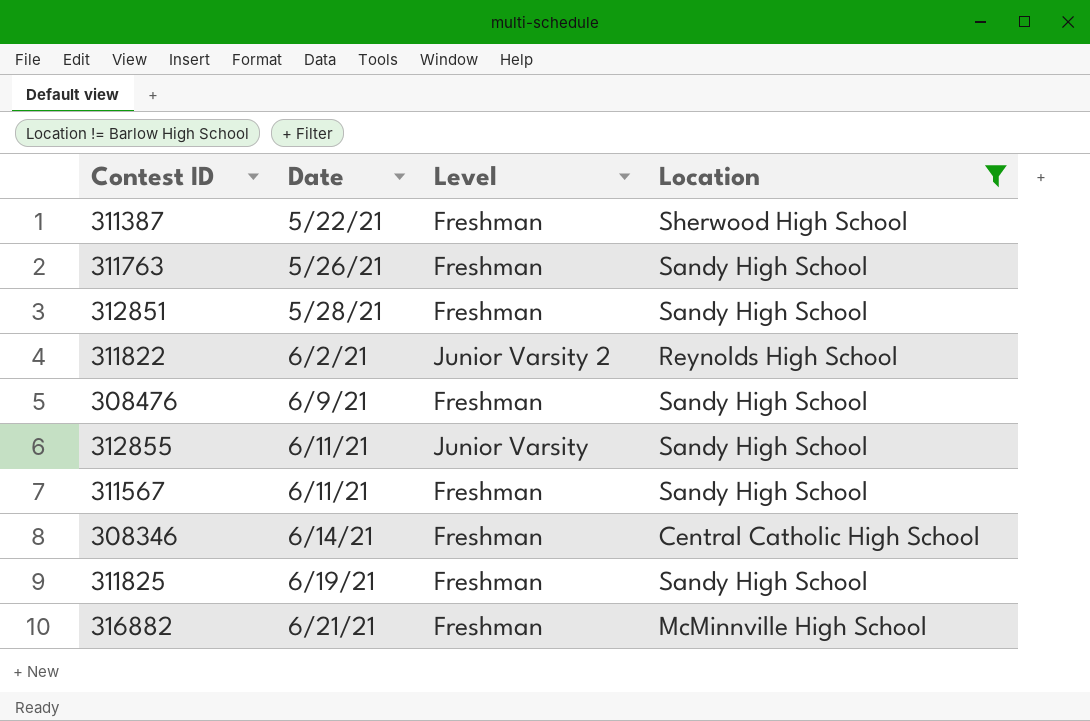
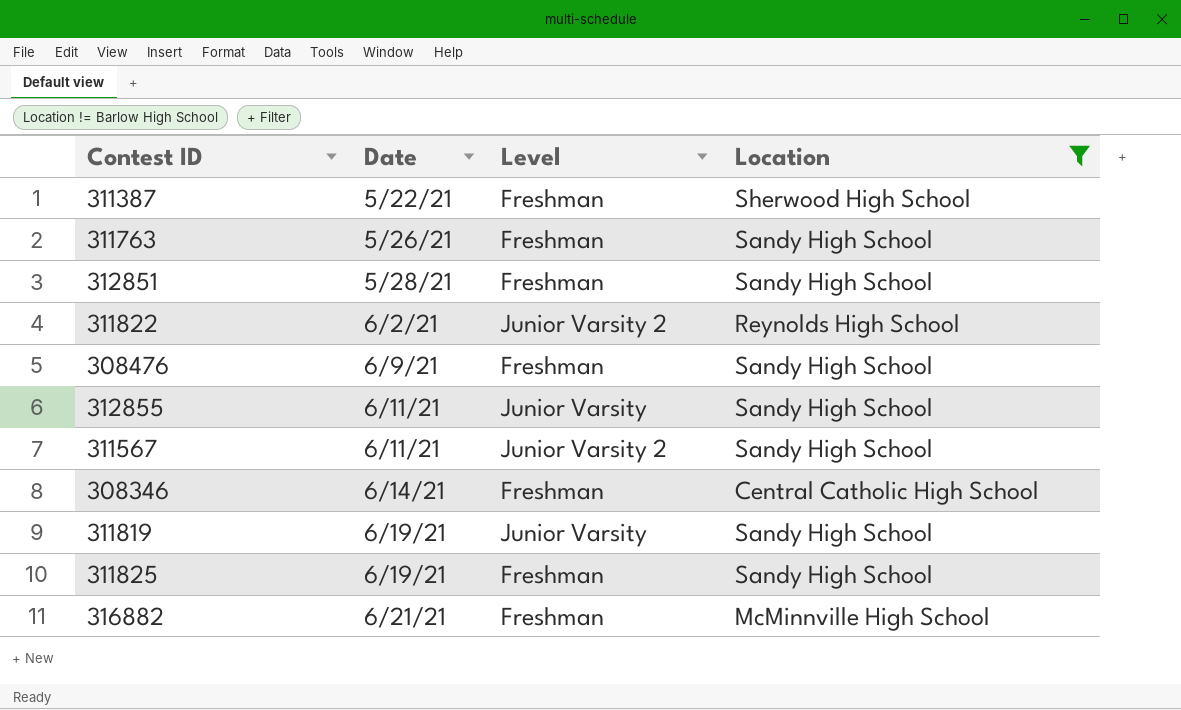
311567 | Level: Freshman -> Junior Varsity 2
row 311819: none -> 6/19/21 | Junior Varsity | Sandy High School

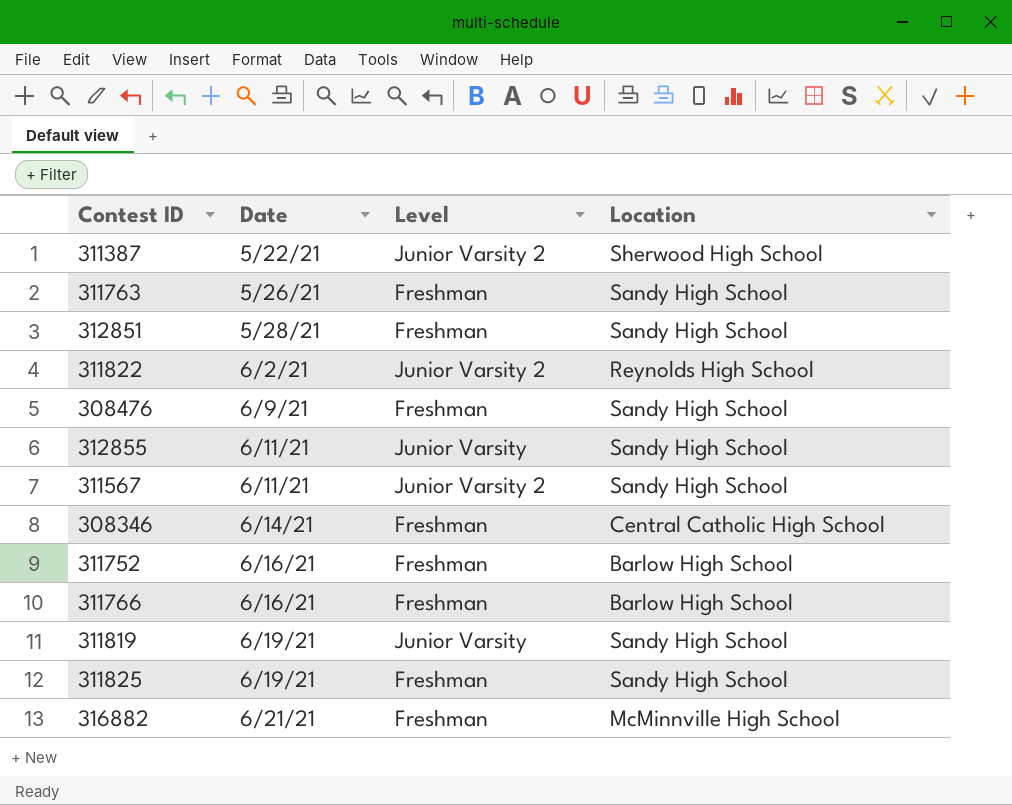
filter: Location != Barlow High School -> none
311387 | Level: Freshman -> Junior Varsity 2

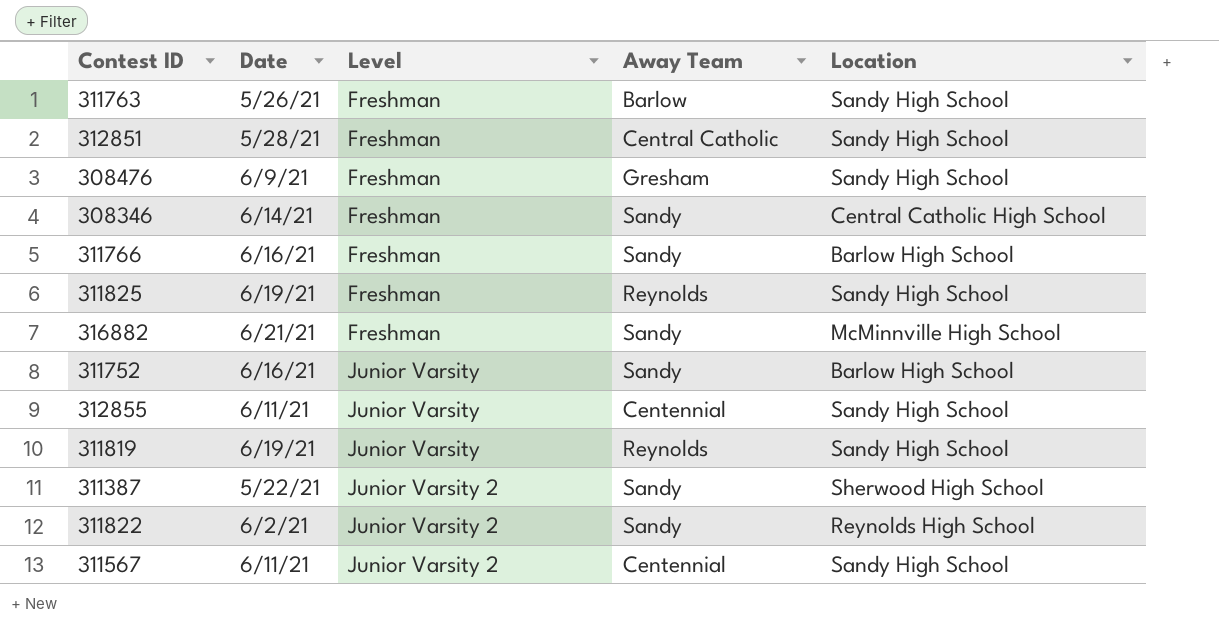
row order: Date ascending -> Level ascending
column Away Team | position: none -> 4
311752 | Level: Freshman -> Junior Varsity

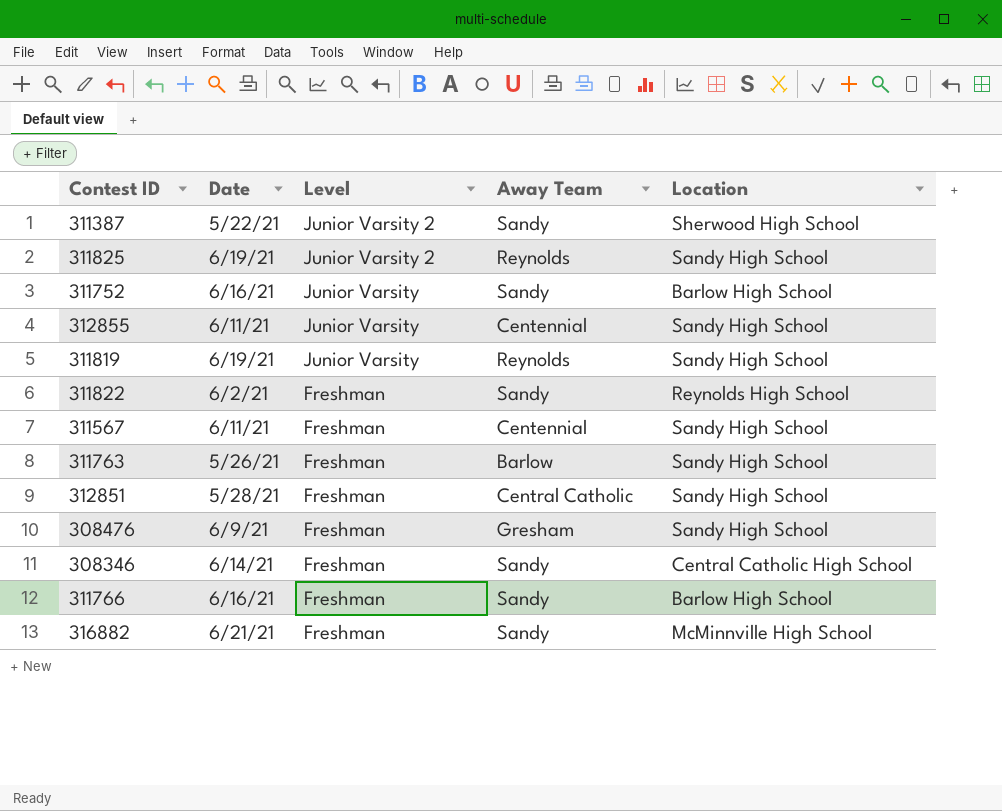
row order: Level ascending -> Level descending
311825 | Level: Freshman -> Junior Varsity 2
311822 | Level: Junior Varsity 2 -> Freshman
311567 | Level: Junior Varsity 2 -> Freshman

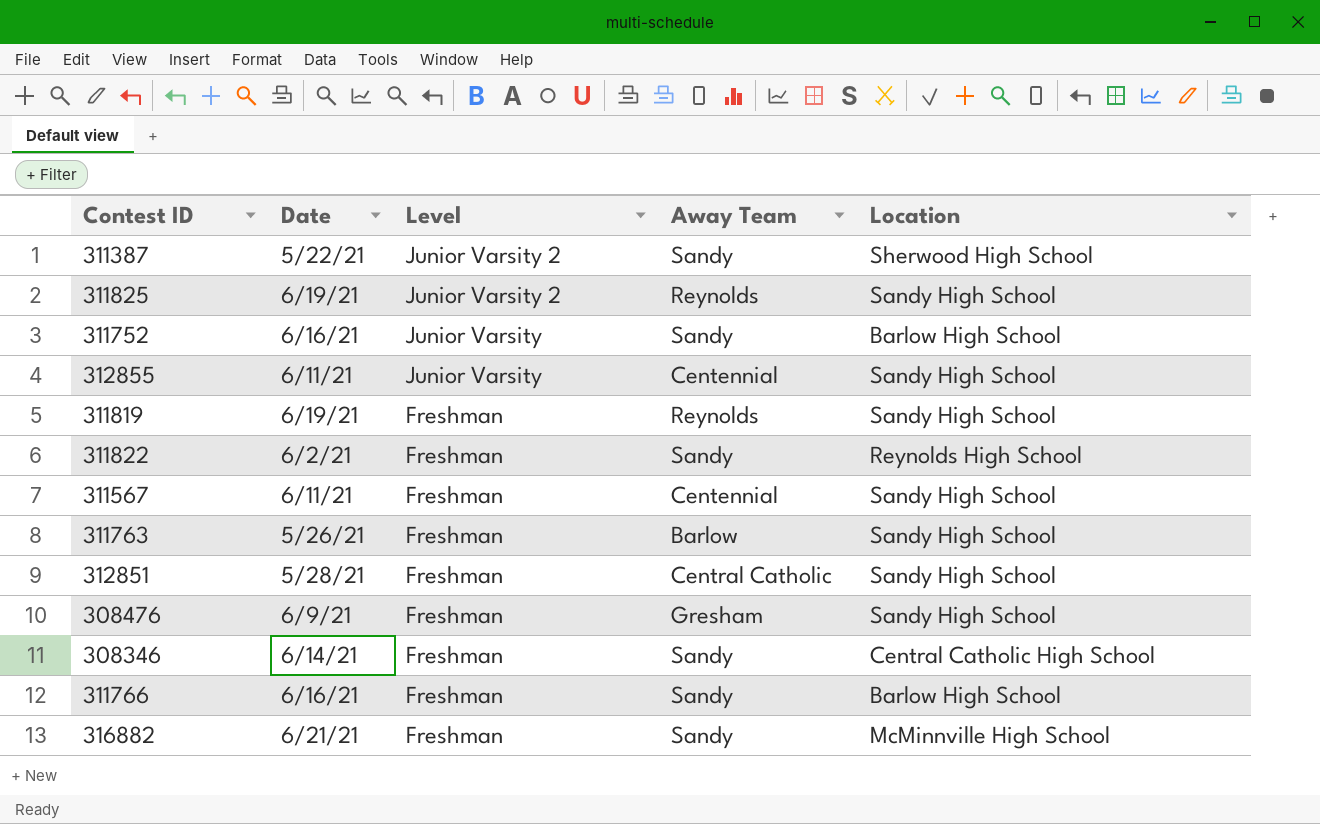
311819 | Level: Junior Varsity -> Freshman

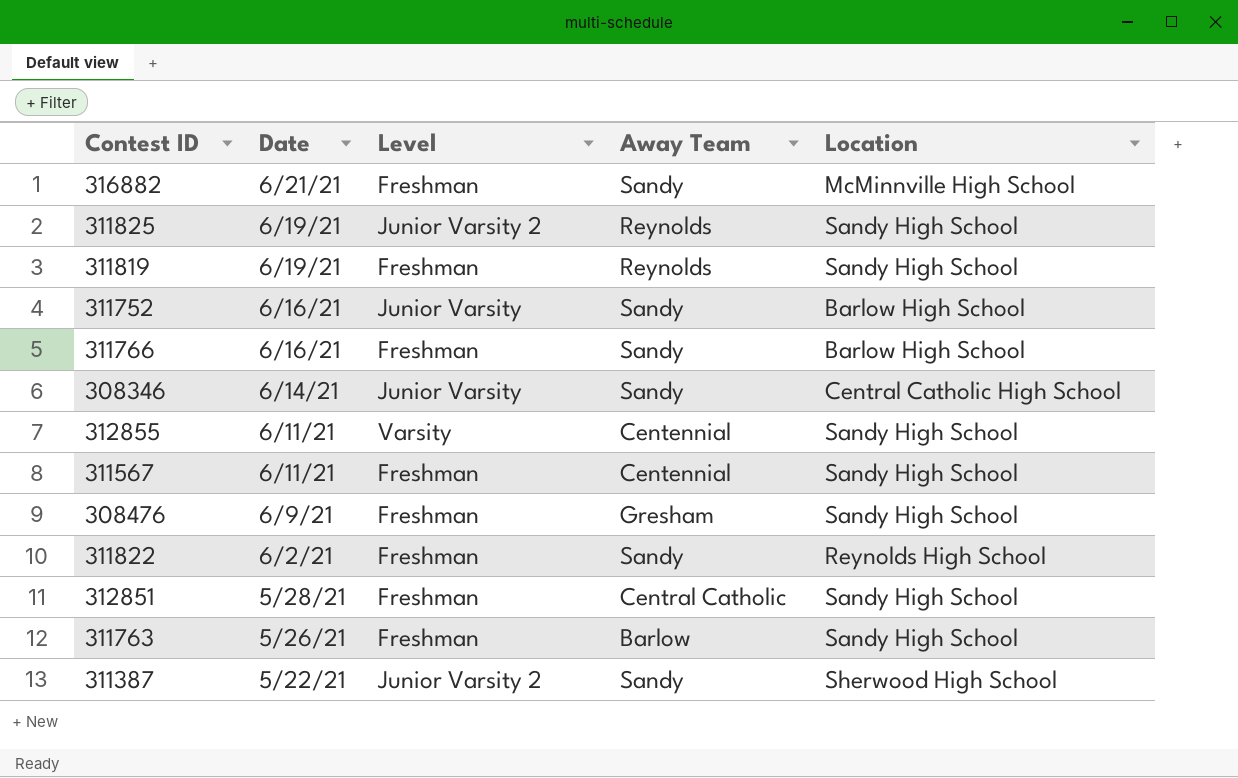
row order: Level descending -> Date descending
308346 | Level: Freshman -> Junior Varsity
312855 | Level: Junior Varsity -> Varsity

